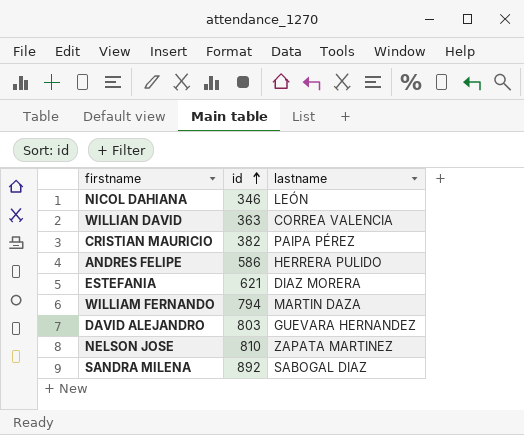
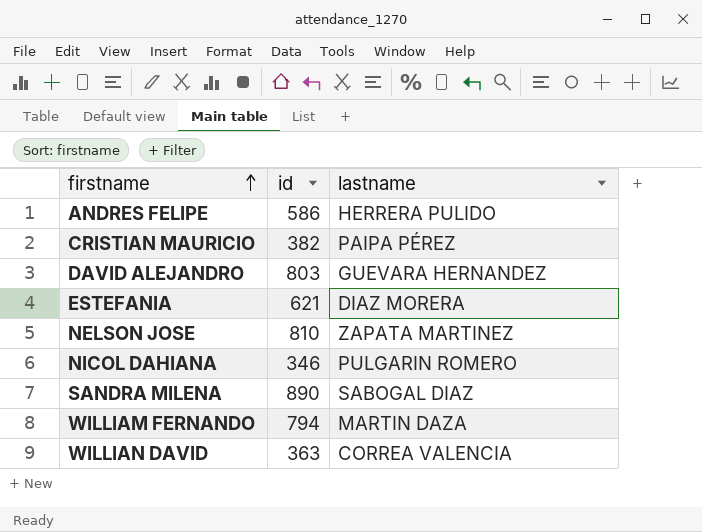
row order: id ascending -> firstname ascending
NICOL DAHIANA | lastname: LEÓN -> PULGARIN ROMERO
SANDRA MILENA | id: 892 -> 890

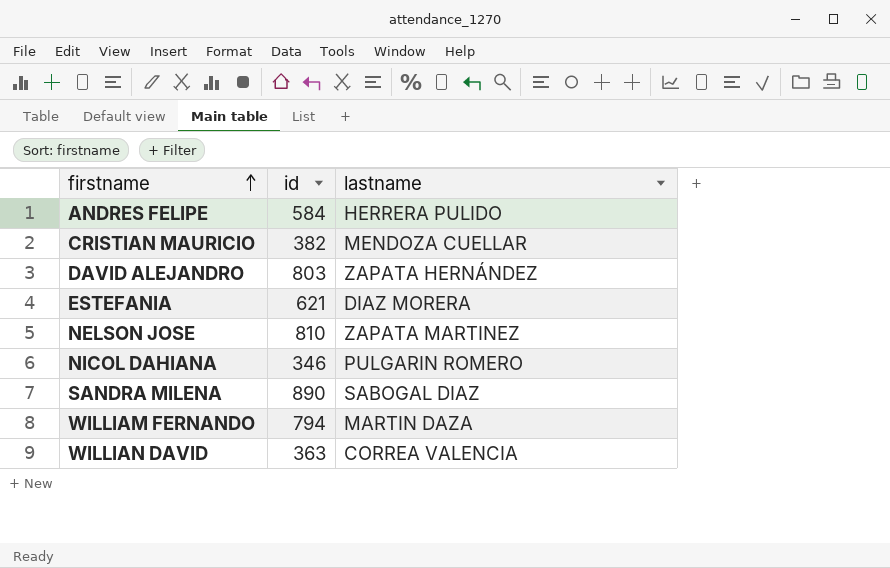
ANDRES FELIPE | id: 586 -> 584
CRISTIAN MAURICIO | lastname: PAIPA PÉREZ -> MENDOZA CUELLAR
DAVID ALEJANDRO | lastname: GUEVARA HERNANDEZ -> ZAPATA HERNÁNDEZ

